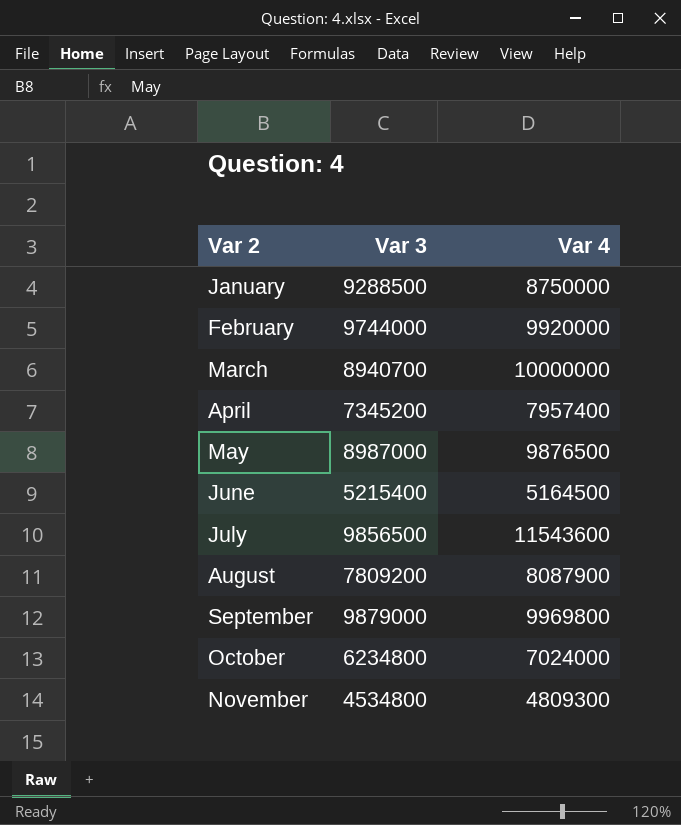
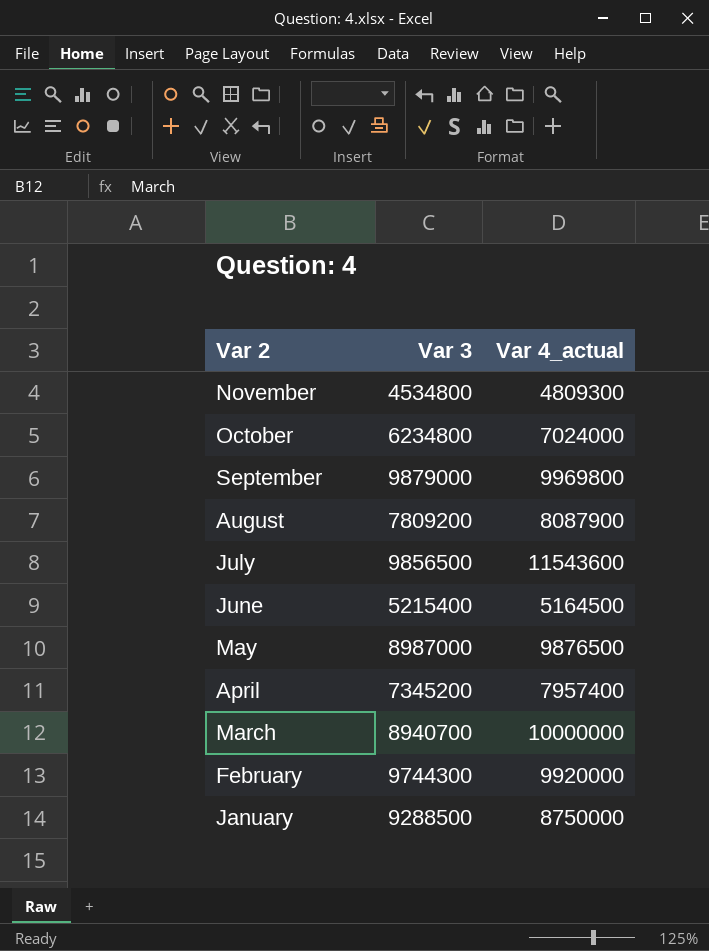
row order: Var 2 ascending -> Var 2 descending
column name: Var 4 -> Var 4_actual
February | Var 3: 9744000 -> 9744300

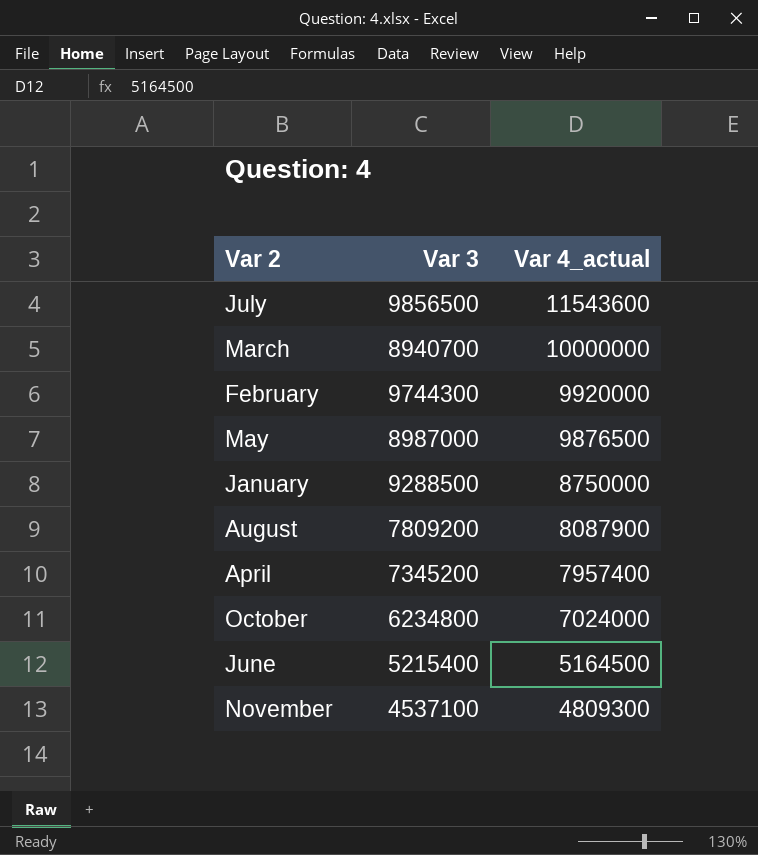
row order: Var 2 descending -> Var 4_actual descending
row September: 9879000 | 9969800 -> none
November | Var 3: 4534800 -> 4537100

